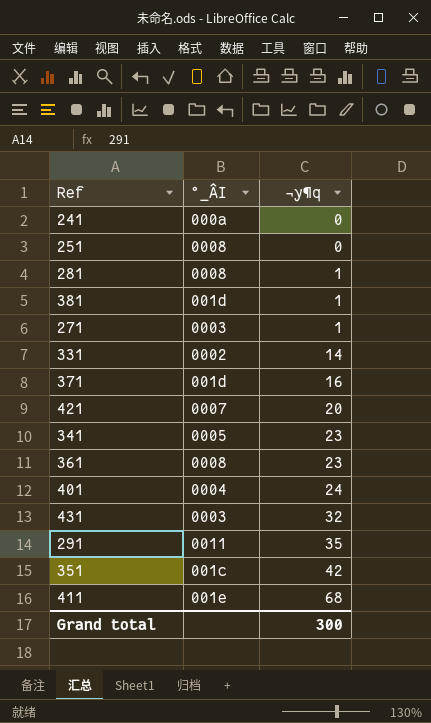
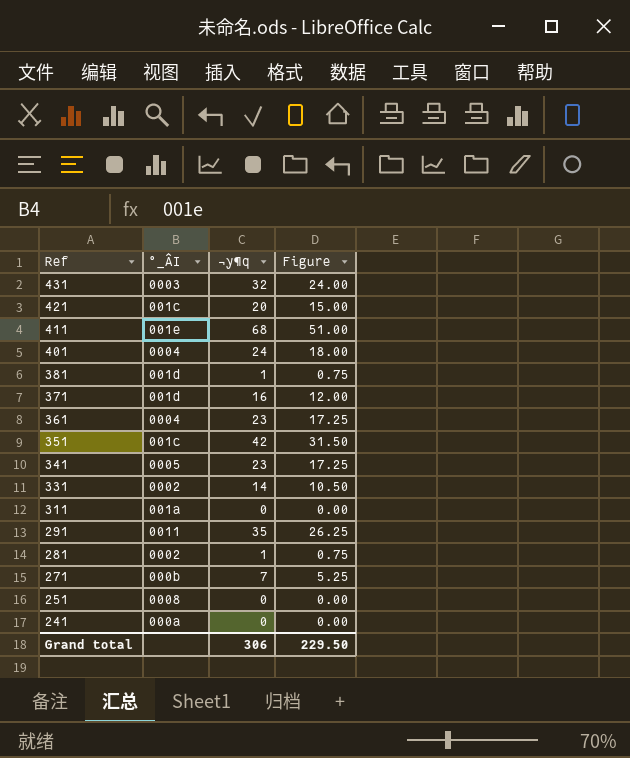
row order: ¬y¶q ascending -> Ref descending
column Figure | formula: none -> [¬y¶q] * 0.75
421 | °_ÂI: 0007 -> 001c
361 | °_ÂI: 0008 -> 0004
row 311: none -> 001a | 0 | 0.00
281 | °_ÂI: 0008 -> 0002
271 | °_ÂI: 0003 -> 000b
271 | ¬y¶q: 1 -> 7
Grand total | ¬y¶q: 300 -> 306

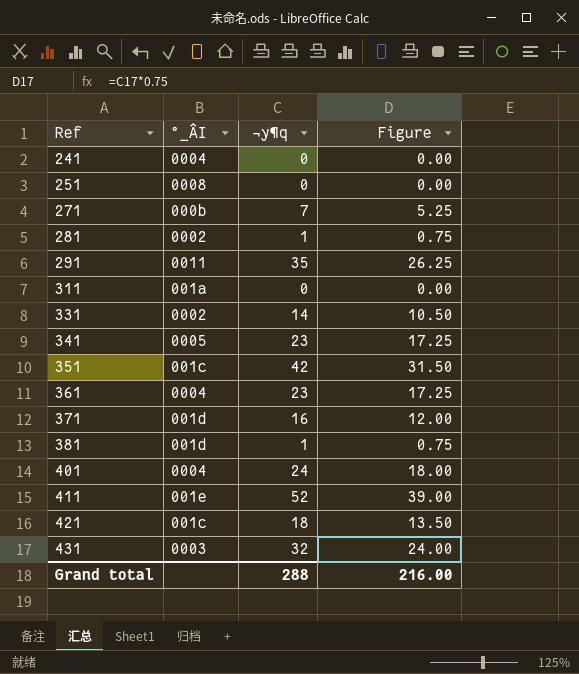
row order: Ref descending -> Ref ascending
241 | °_ÂI: 000a -> 0004
411 | ¬y¶q: 68 -> 52
411 | Figure: 51.00 -> 39.00
421 | ¬y¶q: 20 -> 18
421 | Figure: 15.00 -> 13.50
Grand total | ¬y¶q: 306 -> 288
Grand total | Figure: 229.50 -> 216.00

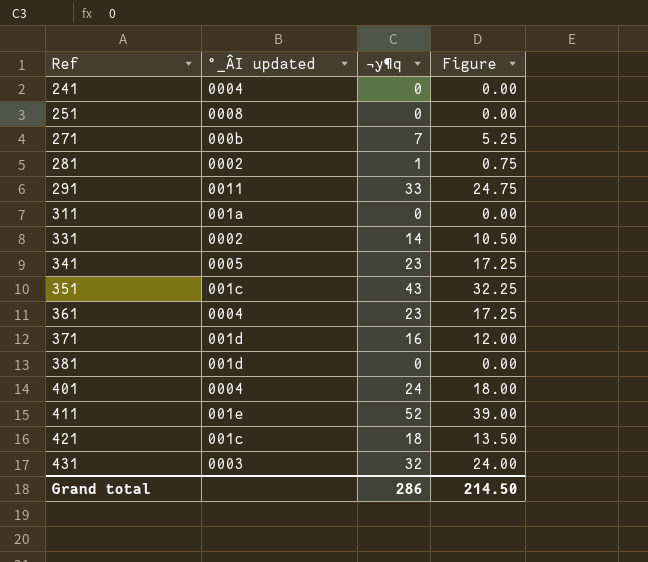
column name: °_ÂI -> °_ÂI updated
291 | ¬y¶q: 35 -> 33
291 | Figure: 26.25 -> 24.75
351 | ¬y¶q: 42 -> 43
351 | Figure: 31.50 -> 32.25
381 | ¬y¶q: 1 -> 0
381 | Figure: 0.75 -> 0.00
Grand total | ¬y¶q: 288 -> 286
Grand total | Figure: 216.00 -> 214.50

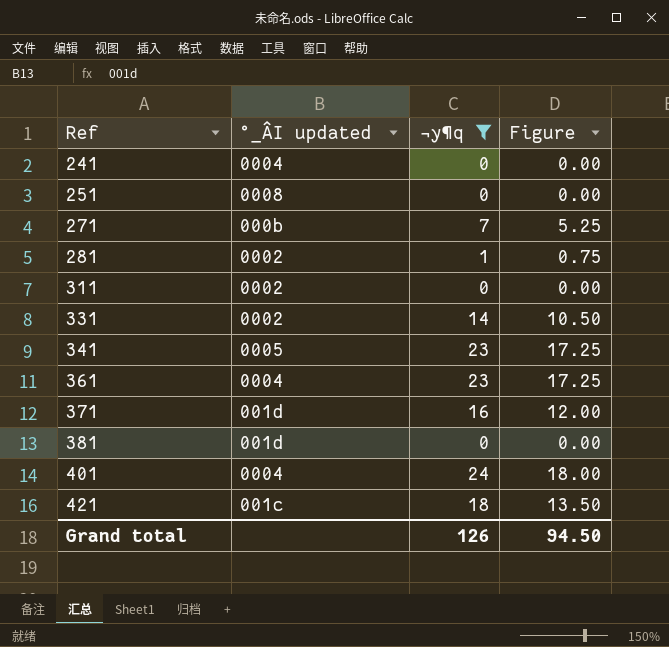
filter: none -> ¬y¶q <= 24
311 | °_ÂI updated: 001a -> 0002
Grand total | ¬y¶q: 286 -> 126
Grand total | Figure: 214.50 -> 94.50

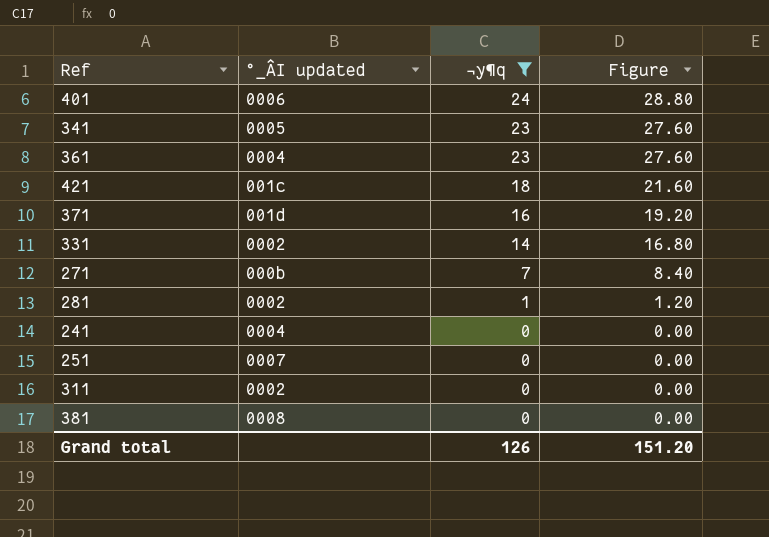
row order: Ref ascending -> ¬y¶q descending
column Figure | formula: [¬y¶q] * 0.75 -> [¬y¶q] * 1.2
401 | °_ÂI updated: 0004 -> 0006
251 | °_ÂI updated: 0008 -> 0007
381 | °_ÂI updated: 001d -> 0008
Grand total | Figure: 94.50 -> 151.20

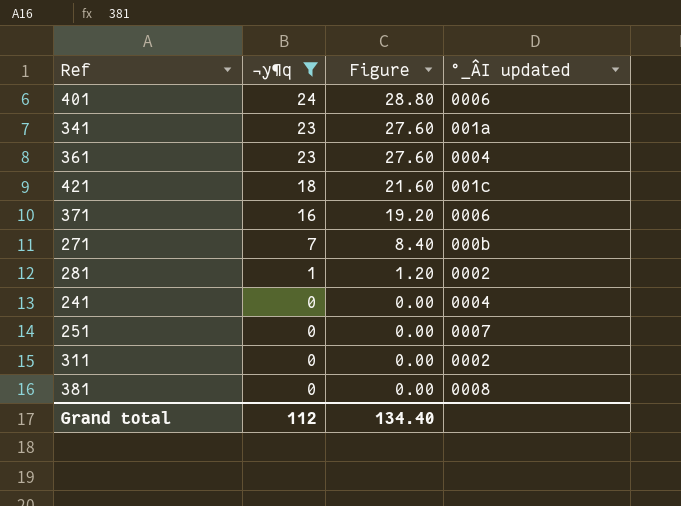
column °_ÂI updated | position: 2 -> 4
row 331: 0002 | 14 | 16.80 -> none
341 | °_ÂI updated: 0005 -> 001a
371 | °_ÂI updated: 001d -> 0006
Grand total | ¬y¶q: 126 -> 112
Grand total | Figure: 151.20 -> 134.40

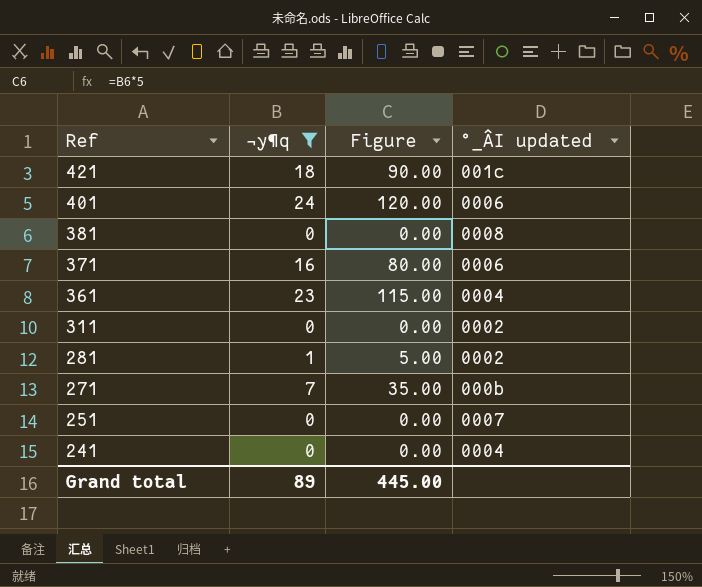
row order: ¬y¶q descending -> Ref descending
column Figure | formula: [¬y¶q] * 1.2 -> [¬y¶q] * 5
row 341: 23 | 27.60 | 001a -> none
Grand total | ¬y¶q: 112 -> 89
Grand total | Figure: 134.40 -> 445.00

